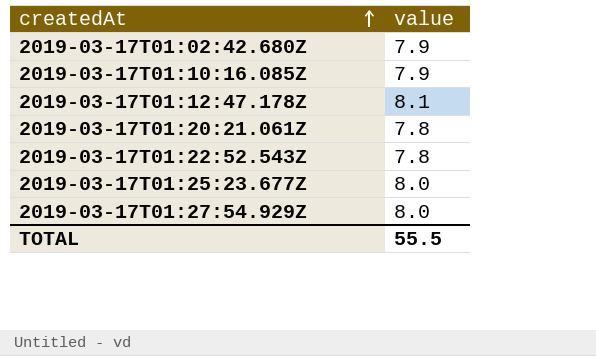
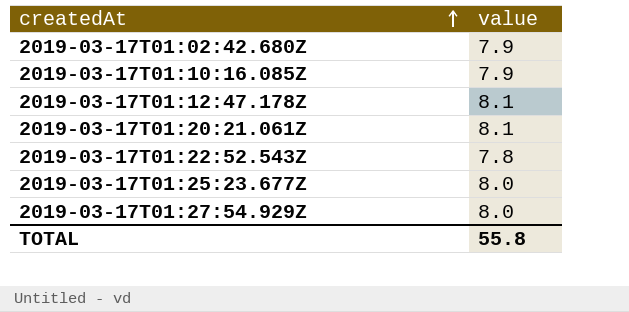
2019-03-17T01:20:21.061Z | value: 7.8 -> 8.1
TOTAL | value: 55.5 -> 55.8

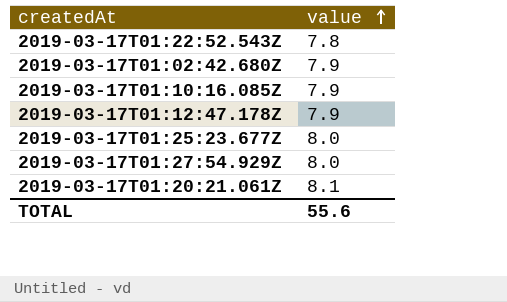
row order: createdAt ascending -> value ascending
2019-03-17T01:12:47.178Z | value: 8.1 -> 7.9
TOTAL | value: 55.8 -> 55.6

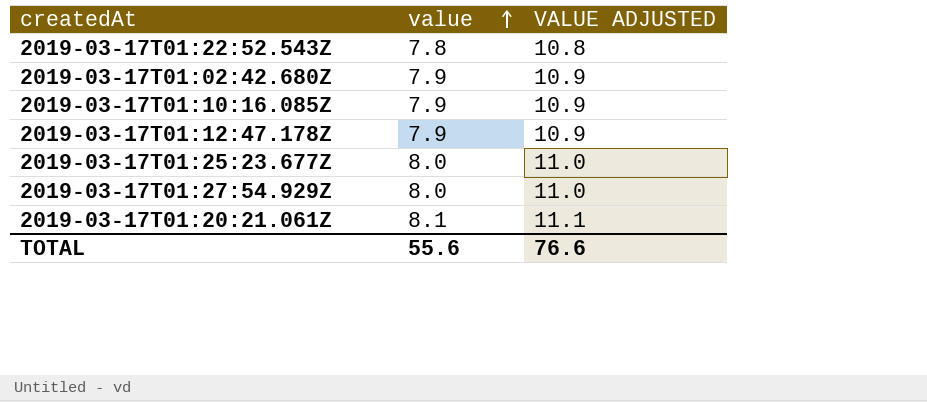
column VALUE ADJUSTED | formula: none -> [value] + 3

